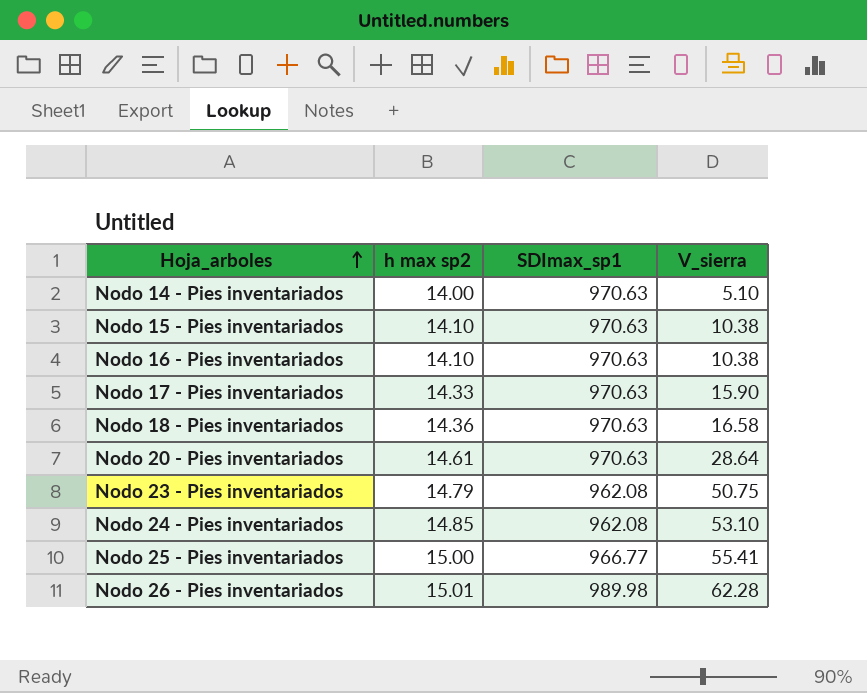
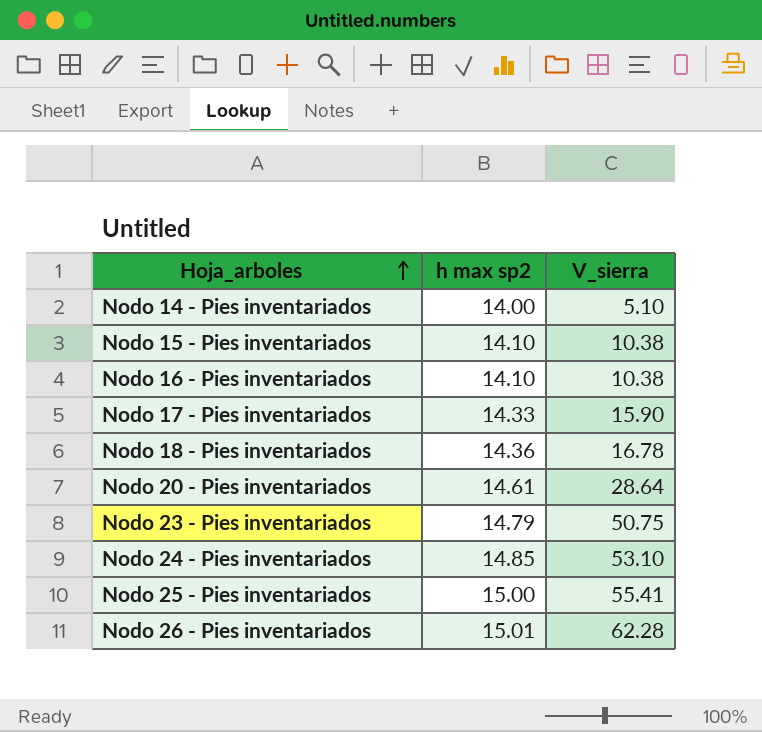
column SDImax_sp1 | position: 3 -> none
Nodo 18 - Pies inventariados | V_sierra: 16.58 -> 16.78

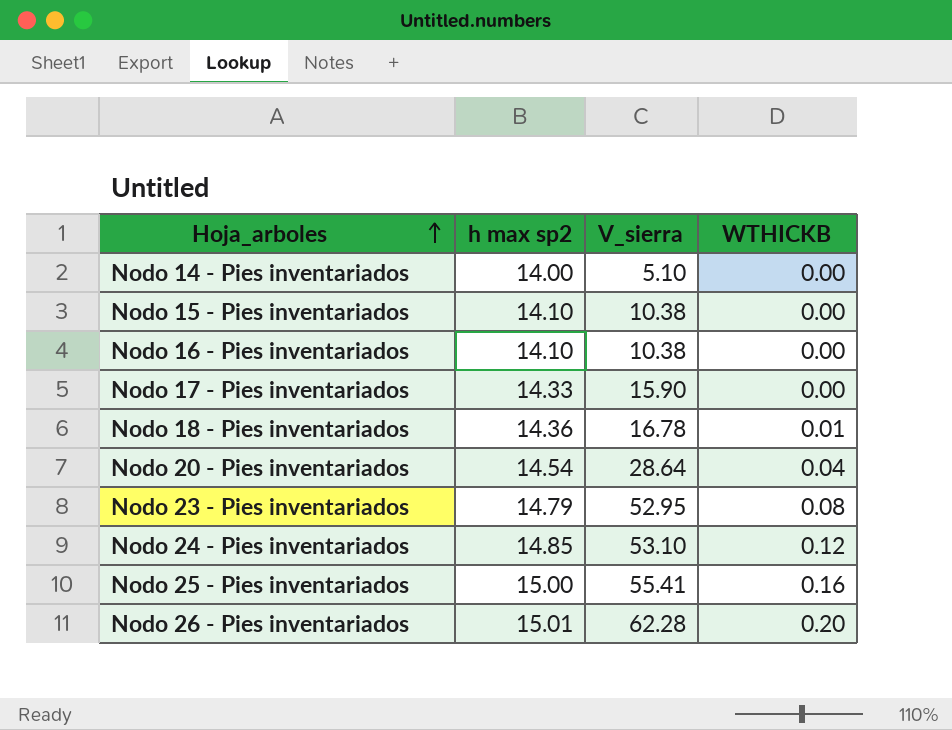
column WTHICKB | position: none -> 4
Nodo 20 - Pies inventariados | h max sp2: 14.61 -> 14.54
Nodo 23 - Pies inventariados | V_sierra: 50.75 -> 52.95

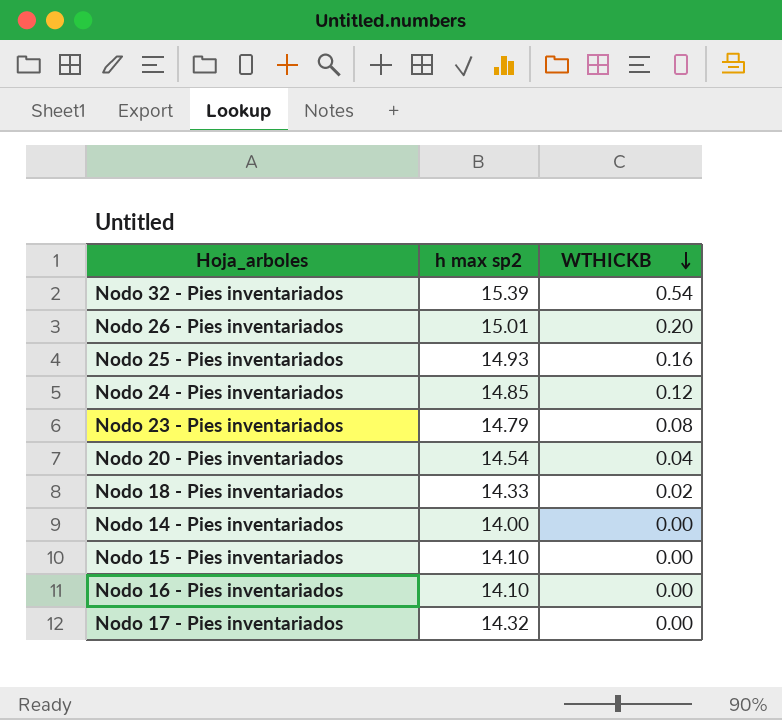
row order: Hoja_arboles ascending -> WTHICKB descending
column V_sierra | position: 3 -> none
row Nodo 32 - Pies inventariados: none -> 15.39 | 0.54
Nodo 25 - Pies inventariados | h max sp2: 15.00 -> 14.93
Nodo 18 - Pies inventariados | h max sp2: 14.36 -> 14.33
Nodo 18 - Pies inventariados | WTHICKB: 0.01 -> 0.02
Nodo 17 - Pies inventariados | h max sp2: 14.33 -> 14.32

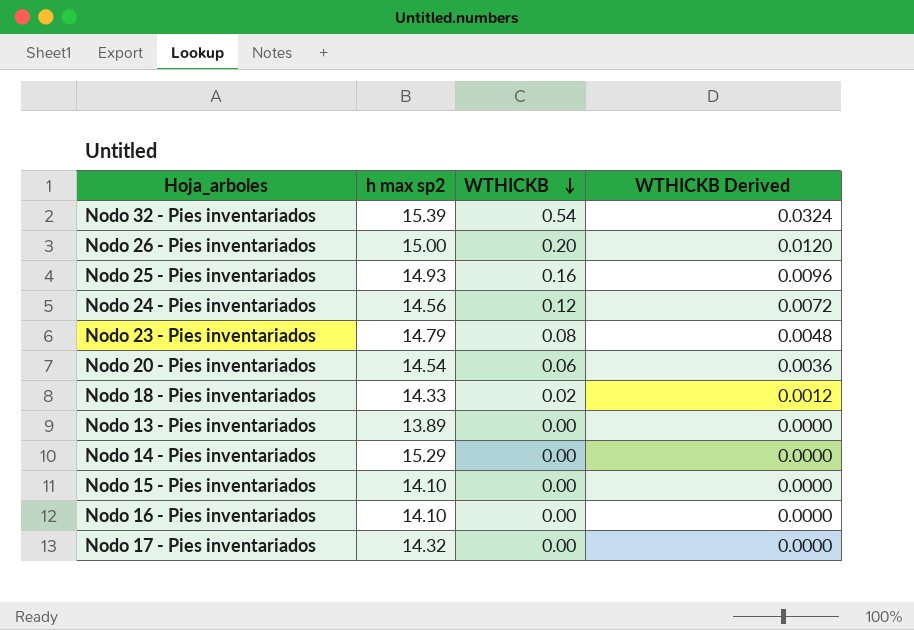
column WTHICKB Derived | formula: none -> [WTHICKB] * 0.06
Nodo 26 - Pies inventariados | h max sp2: 15.01 -> 15.00
Nodo 24 - Pies inventariados | h max sp2: 14.85 -> 14.56
Nodo 20 - Pies inventariados | WTHICKB: 0.04 -> 0.06
row Nodo 13 - Pies inventariados: none -> 13.89 | 0.00 | 0.0000
Nodo 14 - Pies inventariados | h max sp2: 14.00 -> 15.29

